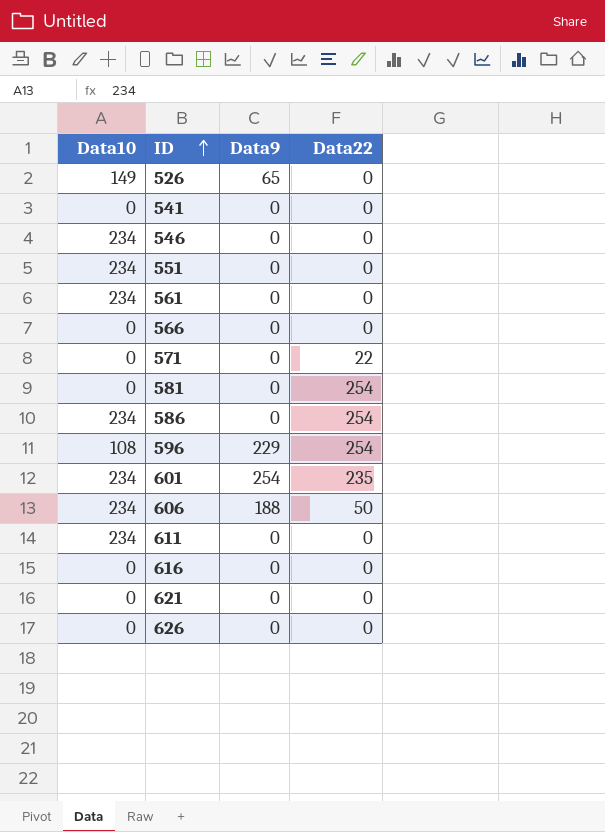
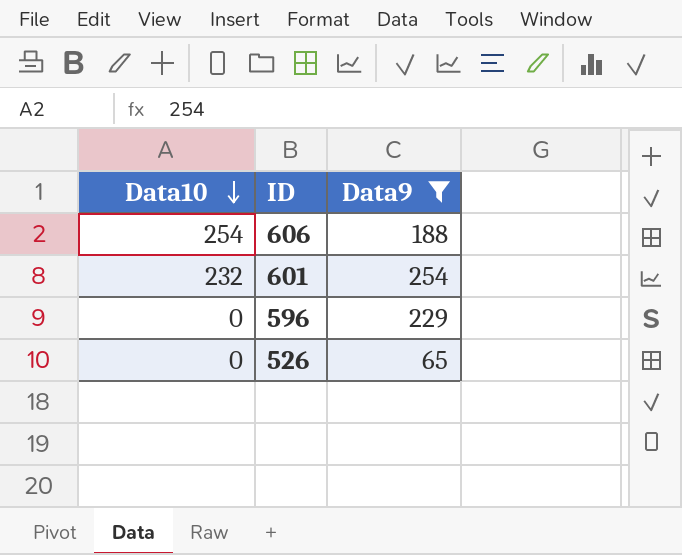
filter: none -> Data9 != 0
row order: ID ascending -> Data10 descending
column Data22 | position: 4 -> none
606 | Data10: 234 -> 254
601 | Data10: 234 -> 232
596 | Data10: 108 -> 0
526 | Data10: 149 -> 0

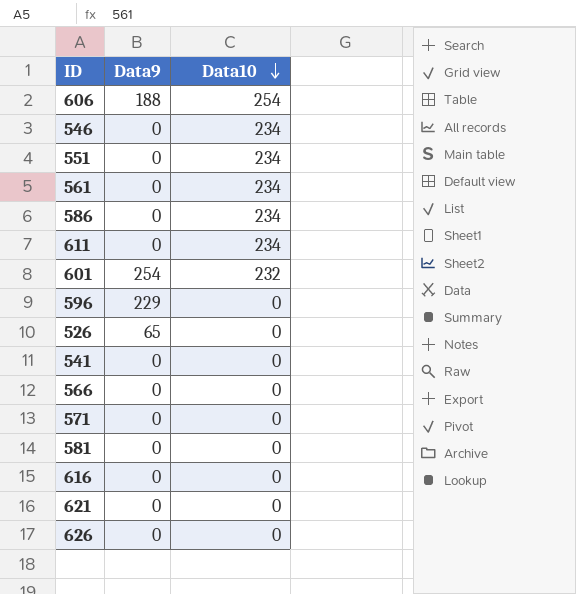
filter: Data9 != 0 -> none
column Data10 | position: 1 -> 3

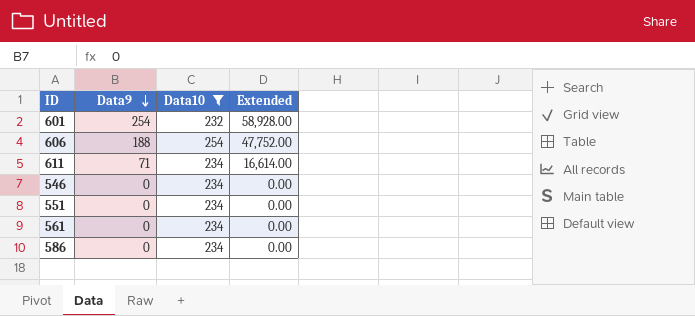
filter: none -> Data10 != 0
row order: Data10 descending -> Data9 descending
column Extended | formula: none -> [Data9] * [Data10]
611 | Data9: 0 -> 71

